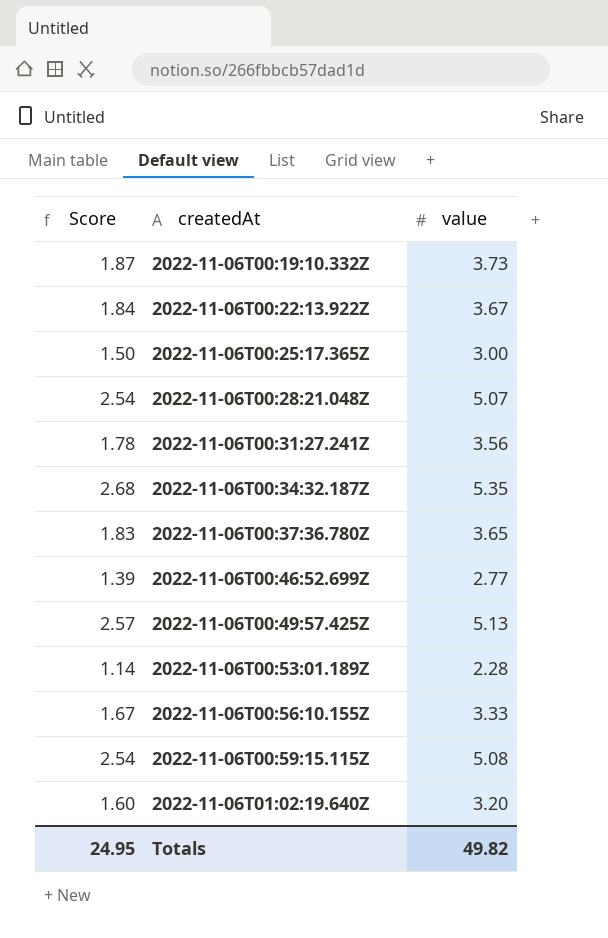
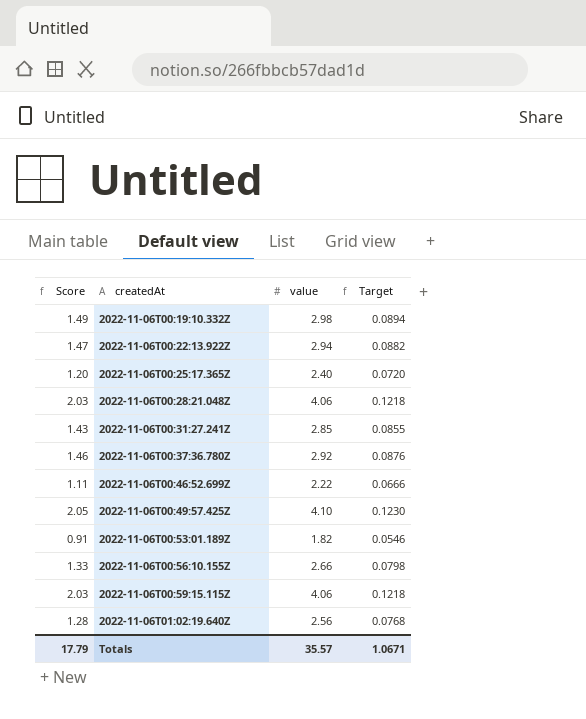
column Target | formula: none -> [value] * 0.03
row 2022-11-06T00:34:32.187Z: 2.68 | 5.35 -> none
2022-11-06T00:19:10.332Z | Score: 1.87 -> 1.49
2022-11-06T00:19:10.332Z | value: 3.73 -> 2.98
2022-11-06T00:22:13.922Z | Score: 1.84 -> 1.47
2022-11-06T00:22:13.922Z | value: 3.67 -> 2.94
2022-11-06T00:25:17.365Z | Score: 1.50 -> 1.20
2022-11-06T00:25:17.365Z | value: 3.00 -> 2.40
2022-11-06T00:28:21.048Z | Score: 2.54 -> 2.03
2022-11-06T00:28:21.048Z | value: 5.07 -> 4.06
2022-11-06T00:31:27.241Z | Score: 1.78 -> 1.43
2022-11-06T00:31:27.241Z | value: 3.56 -> 2.85
2022-11-06T00:37:36.780Z | Score: 1.83 -> 1.46
2022-11-06T00:37:36.780Z | value: 3.65 -> 2.92
2022-11-06T00:46:52.699Z | Score: 1.39 -> 1.11
2022-11-06T00:46:52.699Z | value: 2.77 -> 2.22
2022-11-06T00:49:57.425Z | Score: 2.57 -> 2.05
2022-11-06T00:49:57.425Z | value: 5.13 -> 4.10
2022-11-06T00:53:01.189Z | Score: 1.14 -> 0.91
2022-11-06T00:53:01.189Z | value: 2.28 -> 1.82
2022-11-06T00:56:10.155Z | Score: 1.67 -> 1.33
2022-11-06T00:56:10.155Z | value: 3.33 -> 2.66
2022-11-06T00:59:15.115Z | Score: 2.54 -> 2.03
2022-11-06T00:59:15.115Z | value: 5.08 -> 4.06
2022-11-06T01:02:19.640Z | Score: 1.60 -> 1.28
2022-11-06T01:02:19.640Z | value: 3.20 -> 2.56
Totals | Score: 24.95 -> 17.79
Totals | value: 49.82 -> 35.57

